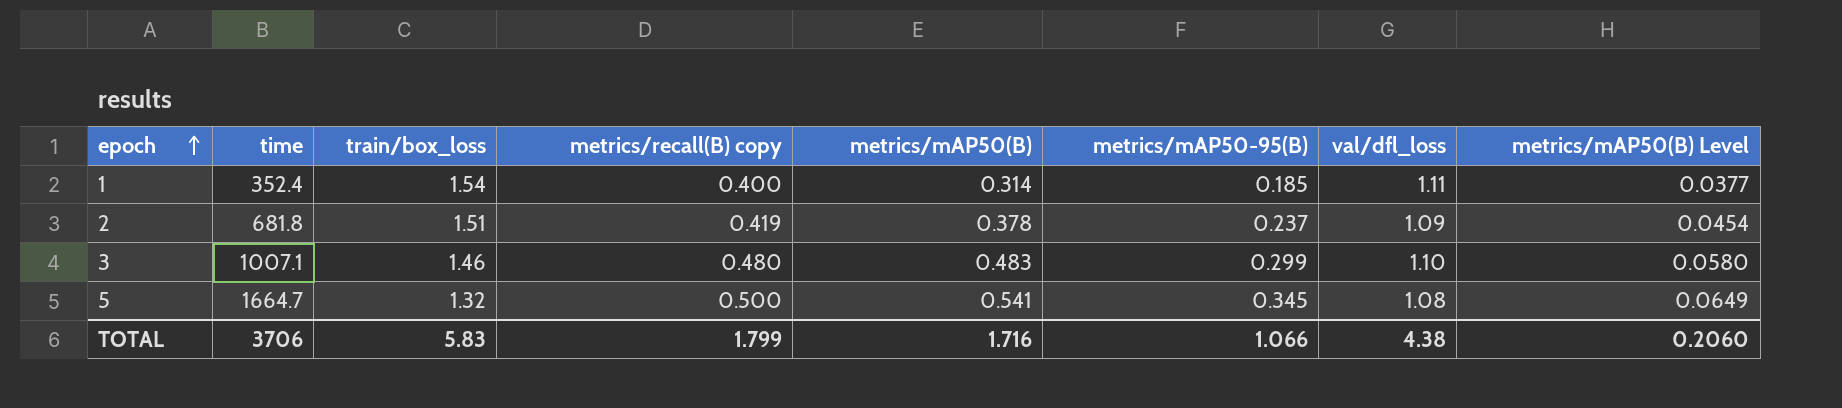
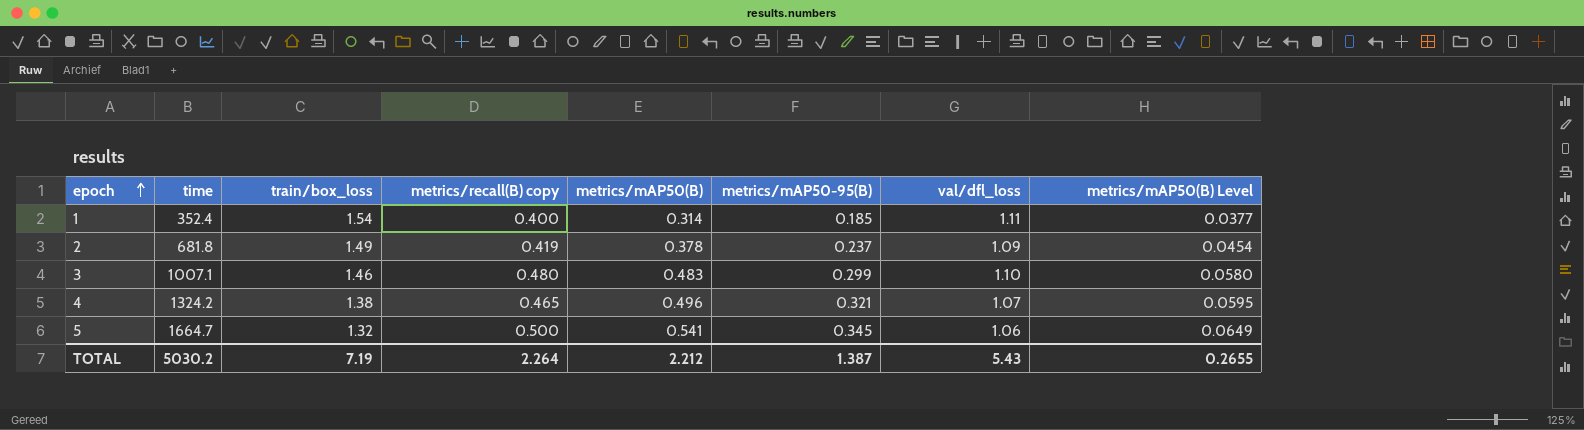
2 | train/box_loss: 1.51 -> 1.49
row 4: none -> 1324.2 | 1.38 | 0.465 | 0.496 | 0.321 | 1.07 | 0.0595
5 | val/dfl_loss: 1.08 -> 1.06
TOTAL | time: 3706 -> 5030.2
TOTAL | train/box_loss: 5.83 -> 7.19
TOTAL | metrics/recall(B) copy: 1.799 -> 2.264
TOTAL | metrics/mAP50(B): 1.716 -> 2.212
TOTAL | metrics/mAP50-95(B): 1.066 -> 1.387
TOTAL | val/dfl_loss: 4.38 -> 5.43
TOTAL | metrics/mAP50(B) Level: 0.2060 -> 0.2655

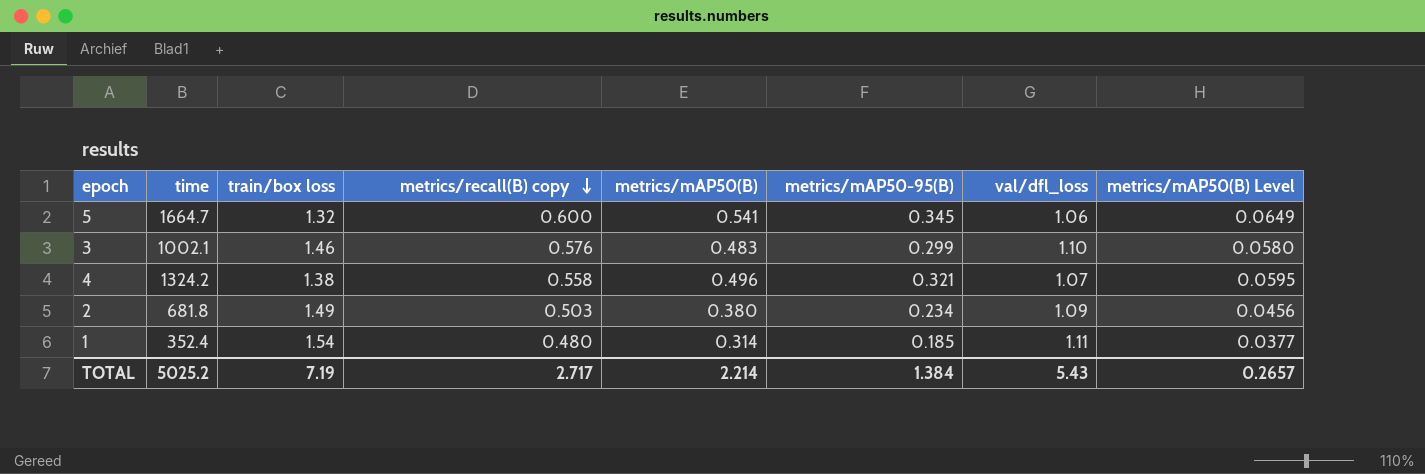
row order: epoch ascending -> metrics/recall(B) copy descending
column name: train/box_loss -> train/box loss
5 | metrics/recall(B) copy: 0.500 -> 0.600
3 | time: 1007.1 -> 1002.1
3 | metrics/recall(B) copy: 0.480 -> 0.576
4 | metrics/recall(B) copy: 0.465 -> 0.558
2 | metrics/recall(B) copy: 0.419 -> 0.503
2 | metrics/mAP50(B): 0.378 -> 0.380
2 | metrics/mAP50-95(B): 0.237 -> 0.234
2 | metrics/mAP50(B) Level: 0.0454 -> 0.0456
1 | metrics/recall(B) copy: 0.400 -> 0.480
TOTAL | time: 5030.2 -> 5025.2
TOTAL | metrics/recall(B) copy: 2.264 -> 2.717
TOTAL | metrics/mAP50(B): 2.212 -> 2.214
TOTAL | metrics/mAP50-95(B): 1.387 -> 1.384
TOTAL | metrics/mAP50(B) Level: 0.2655 -> 0.2657

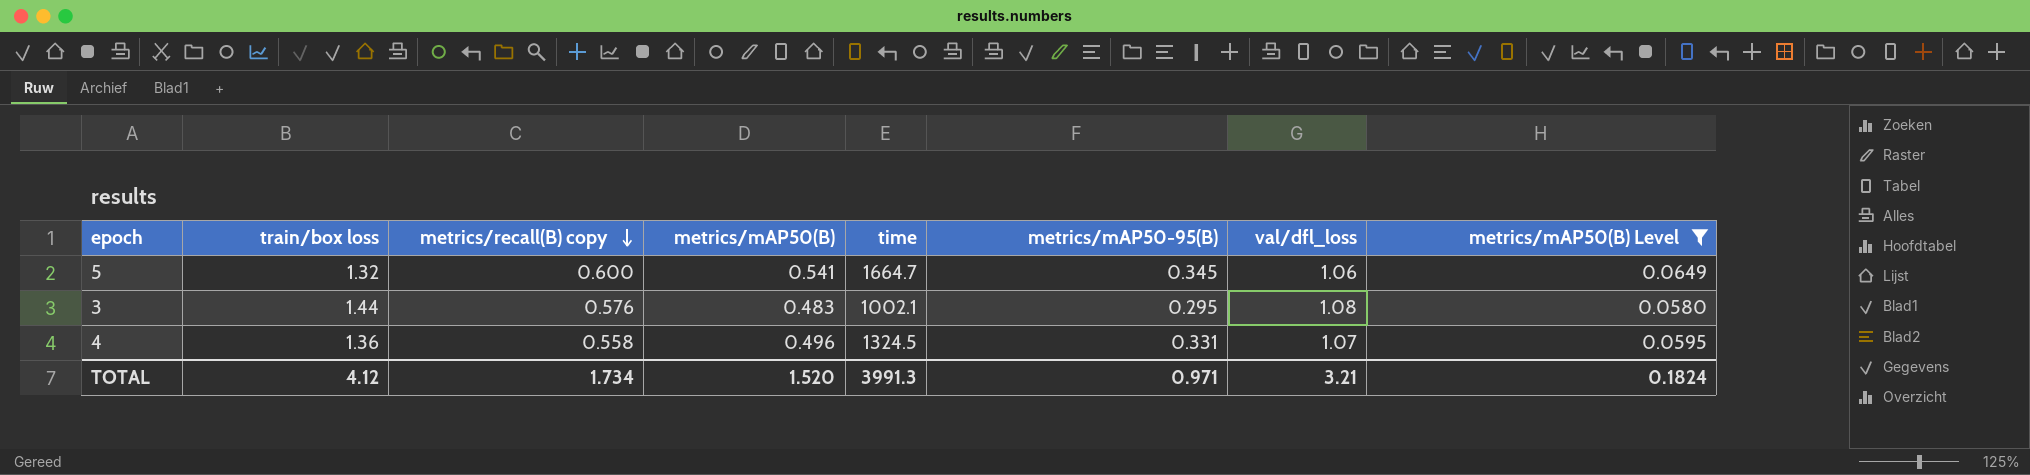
filter: none -> metrics/mAP50(B) Level >= 0.0580
column time | position: 2 -> 5
3 | train/box loss: 1.46 -> 1.44
3 | metrics/mAP50-95(B): 0.299 -> 0.295
3 | val/dfl_loss: 1.10 -> 1.08
4 | train/box loss: 1.38 -> 1.36
4 | time: 1324.2 -> 1324.5
4 | metrics/mAP50-95(B): 0.321 -> 0.331
TOTAL | train/box loss: 7.19 -> 4.12
TOTAL | metrics/recall(B) copy: 2.717 -> 1.734
TOTAL | metrics/mAP50(B): 2.214 -> 1.520
TOTAL | time: 5025.2 -> 3991.3
TOTAL | metrics/mAP50-95(B): 1.384 -> 0.971
TOTAL | val/dfl_loss: 5.43 -> 3.21
TOTAL | metrics/mAP50(B) Level: 0.2657 -> 0.1824

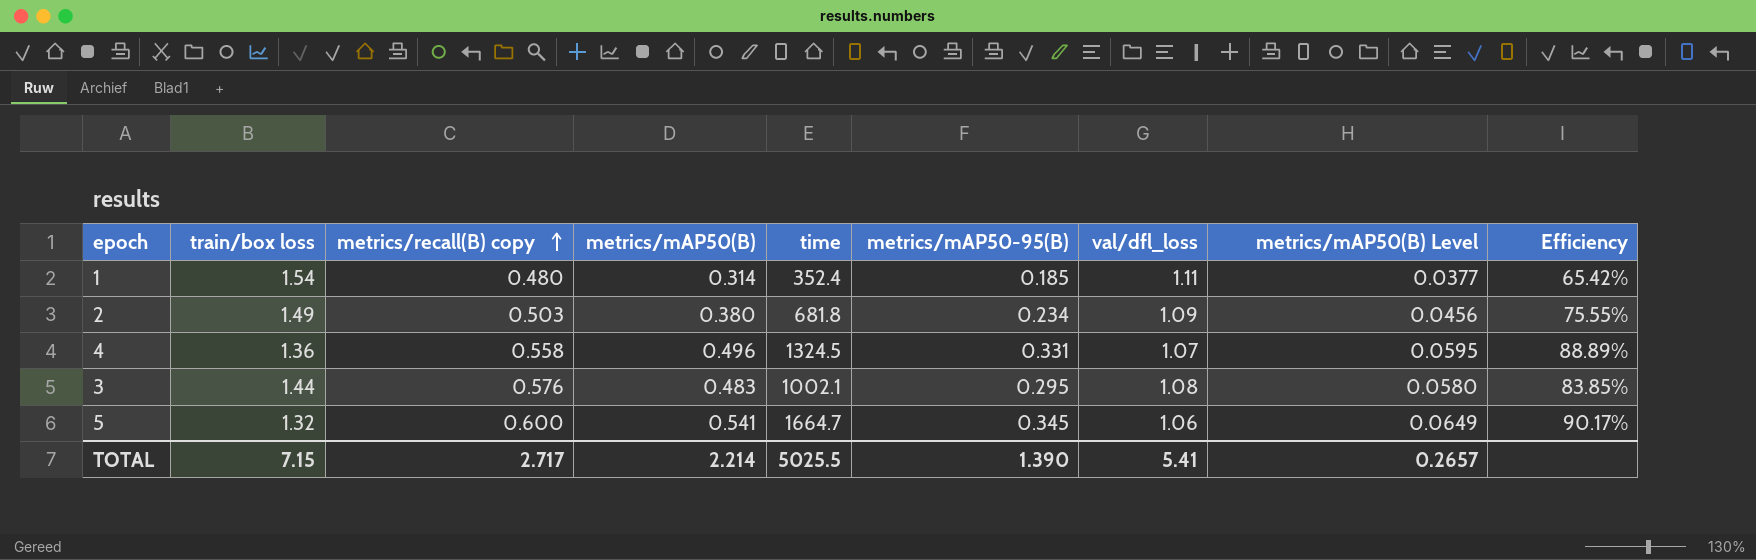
filter: metrics/mAP50(B) Level >= 0.0580 -> none
row order: metrics/recall(B) copy descending -> metrics/recall(B) copy ascending
column Efficiency | formula: none -> [metrics/mAP50(B)] / [metrics/recall(B) copy]
TOTAL | train/box loss: 4.12 -> 7.15
TOTAL | metrics/recall(B) copy: 1.734 -> 2.717
TOTAL | metrics/mAP50(B): 1.520 -> 2.214
TOTAL | time: 3991.3 -> 5025.5
TOTAL | metrics/mAP50-95(B): 0.971 -> 1.390
TOTAL | val/dfl_loss: 3.21 -> 5.41
TOTAL | metrics/mAP50(B) Level: 0.1824 -> 0.2657

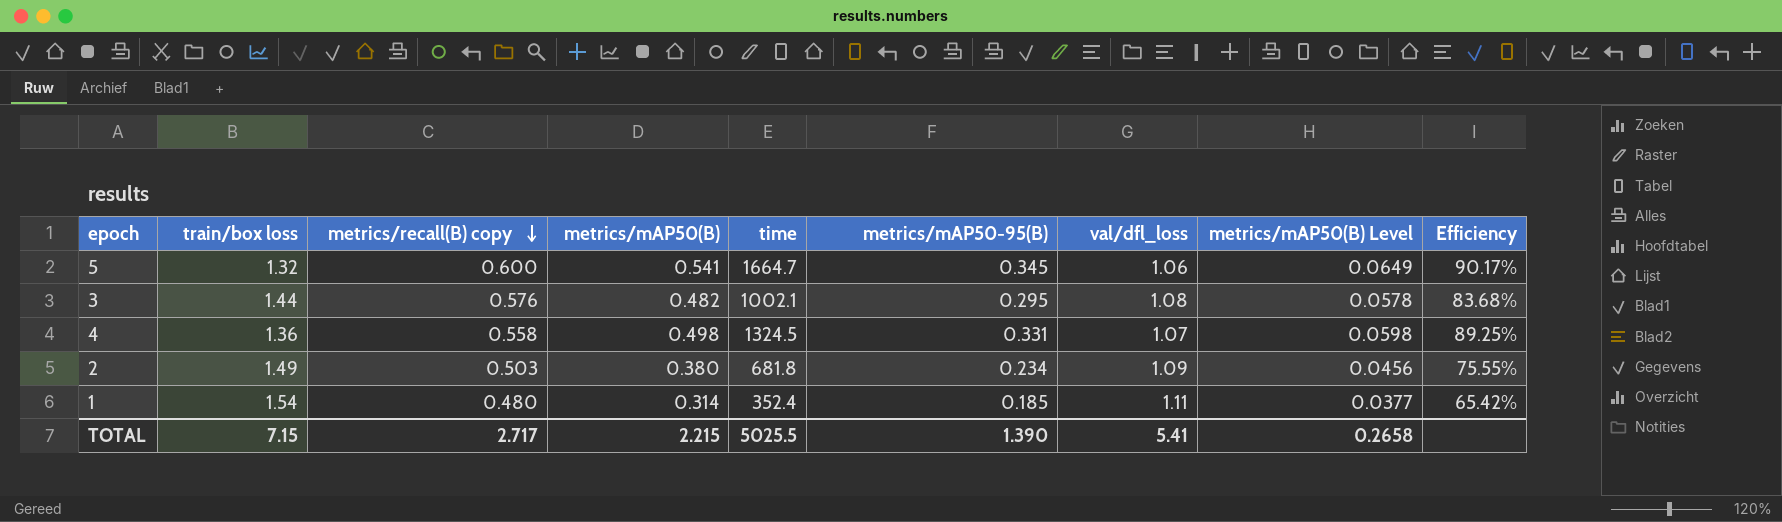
row order: metrics/recall(B) copy ascending -> metrics/recall(B) copy descending
3 | metrics/mAP50(B): 0.483 -> 0.482
3 | metrics/mAP50(B) Level: 0.0580 -> 0.0578
3 | Efficiency: 83.85% -> 83.68%
4 | metrics/mAP50(B): 0.496 -> 0.498
4 | metrics/mAP50(B) Level: 0.0595 -> 0.0598
4 | Efficiency: 88.89% -> 89.25%
TOTAL | metrics/mAP50(B): 2.214 -> 2.215
TOTAL | metrics/mAP50(B) Level: 0.2657 -> 0.2658

